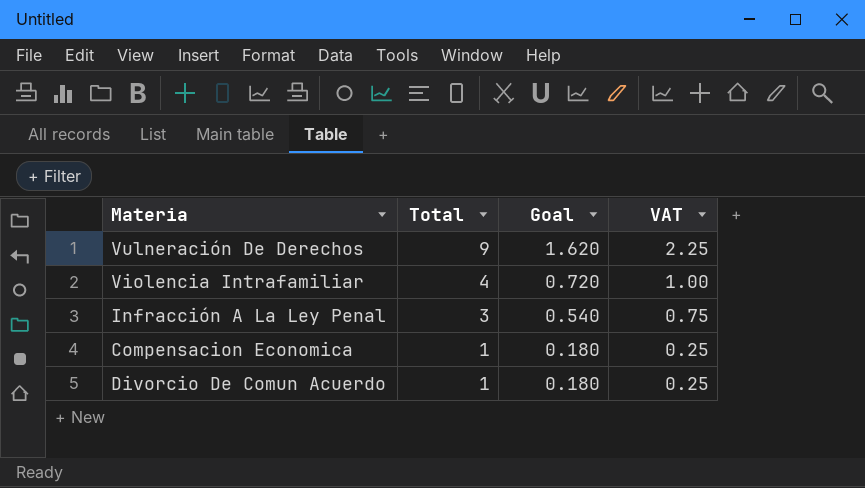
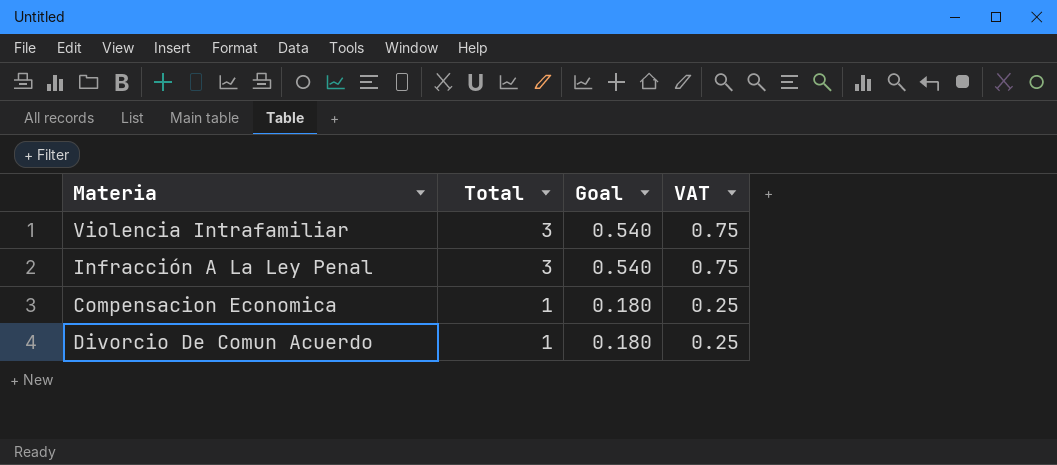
row Vulneración De Derechos: 9 | 1.620 | 2.25 -> none
Violencia Intrafamiliar | Total: 4 -> 3
Violencia Intrafamiliar | Goal: 0.720 -> 0.540
Violencia Intrafamiliar | VAT: 1.00 -> 0.75

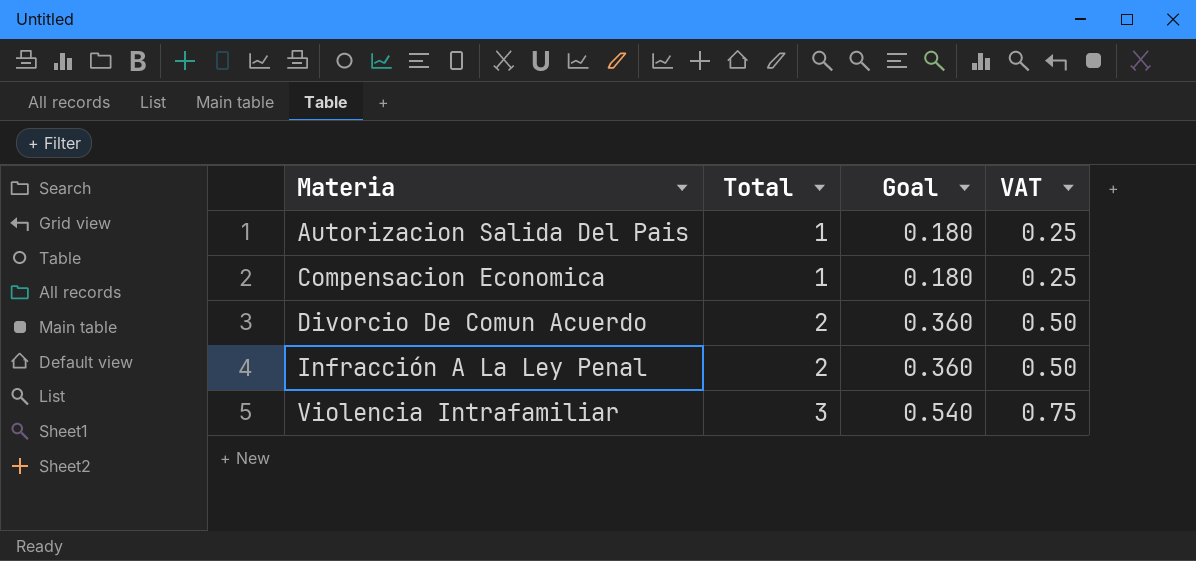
row order: Total descending -> Materia ascending
row Autorizacion Salida Del Pais: none -> 1 | 0.180 | 0.25
Divorcio De Comun Acuerdo | Total: 1 -> 2
Divorcio De Comun Acuerdo | Goal: 0.180 -> 0.360
Divorcio De Comun Acuerdo | VAT: 0.25 -> 0.50
Infracción A La Ley Penal | Total: 3 -> 2
Infracción A La Ley Penal | Goal: 0.540 -> 0.360
Infracción A La Ley Penal | VAT: 0.75 -> 0.50

